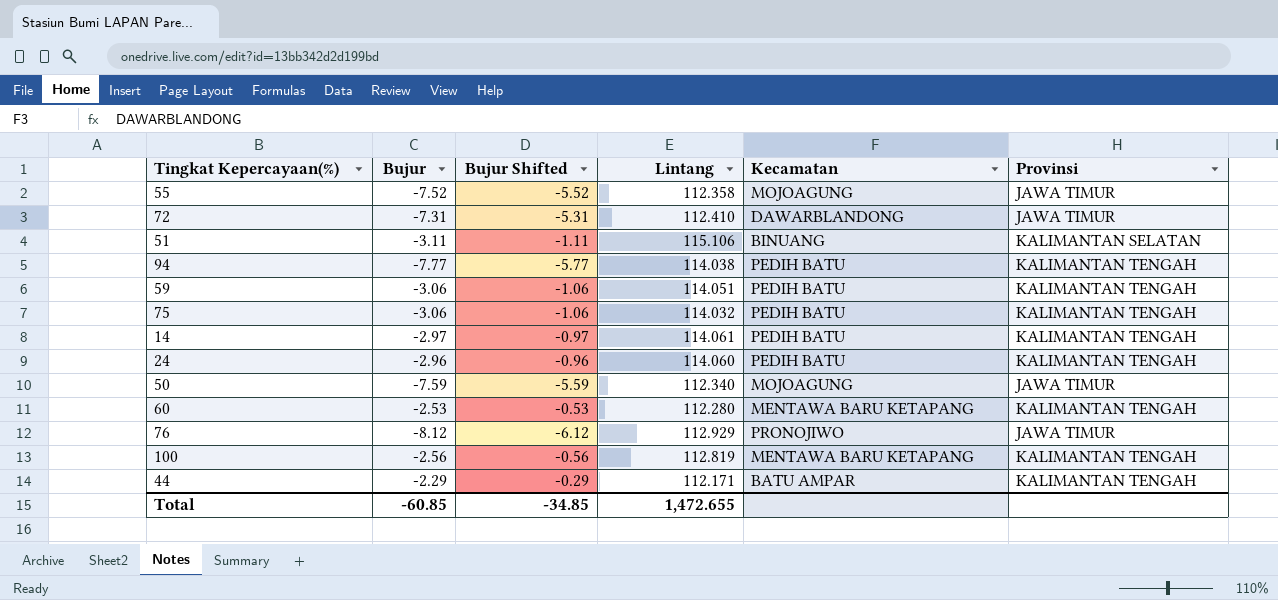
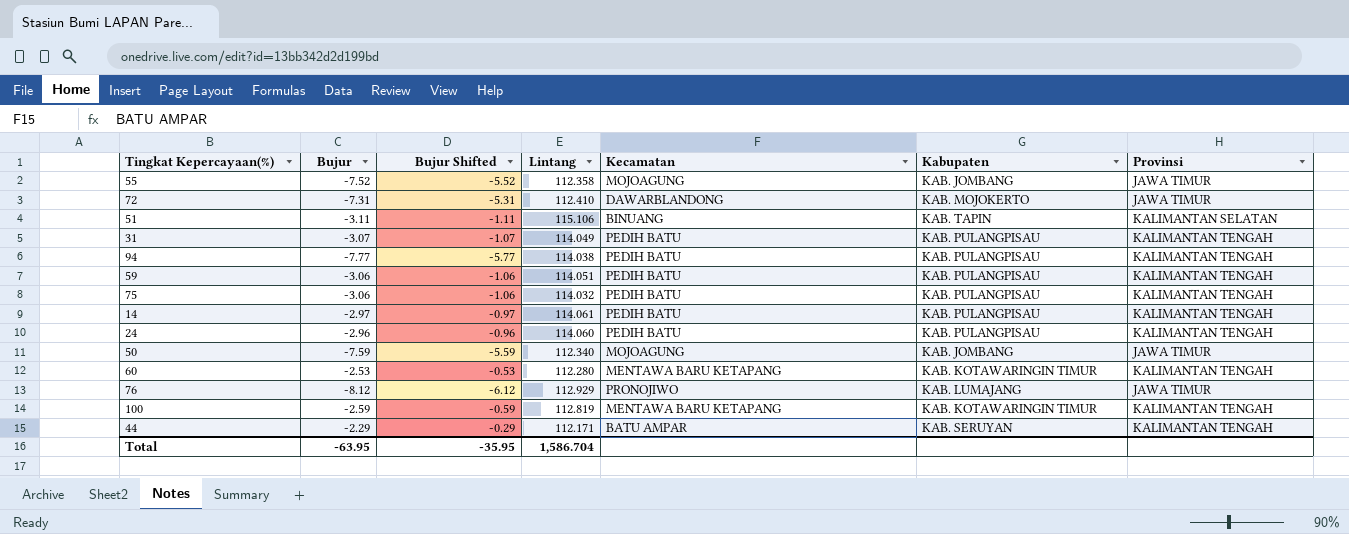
column Kabupaten | position: none -> 6
row 31: none -> -3.07 | -1.07 | 114.049 | PEDIH BATU | KAB. PULANGPISAU | KALIMANTAN TENGAH
100 | Bujur: -2.56 -> -2.59
100 | Bujur Shifted: -0.56 -> -0.59
Total | Bujur: -60.85 -> -63.95
Total | Bujur Shifted: -34.85 -> -35.95
Total | Lintang: 1,472.655 -> 1,586.704

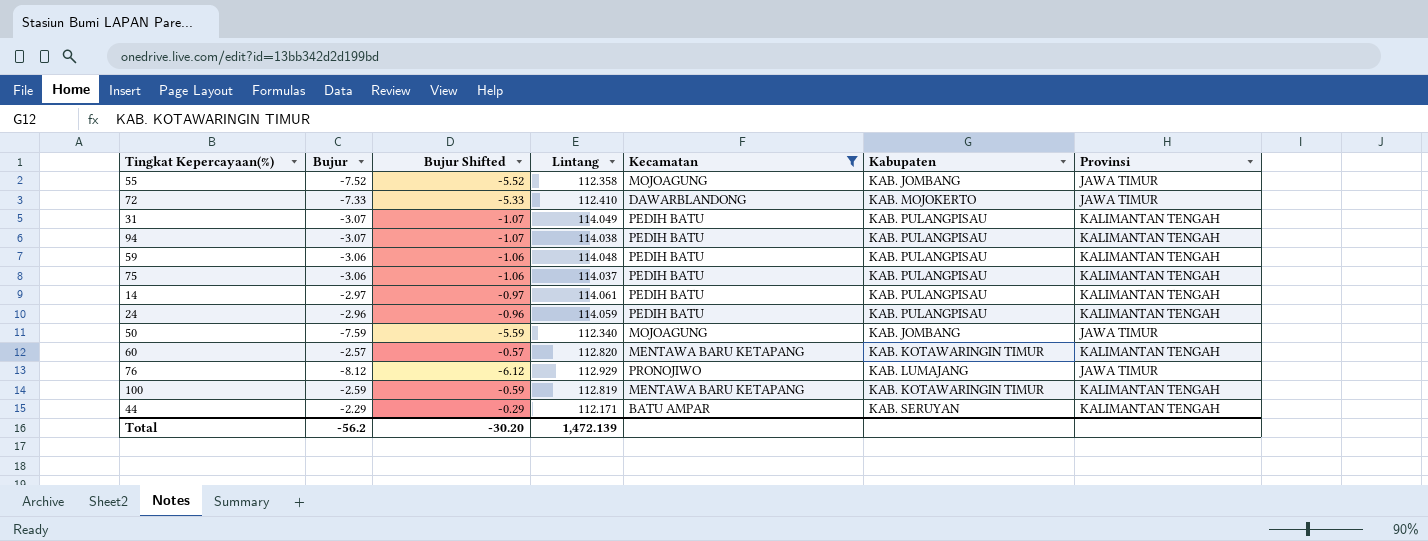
filter: none -> Kecamatan != BINUANG
72 | Bujur: -7.31 -> -7.33
72 | Bujur Shifted: -5.31 -> -5.33
94 | Bujur: -7.77 -> -3.07
94 | Bujur Shifted: -5.77 -> -1.07
59 | Lintang: 114.051 -> 114.048
75 | Lintang: 114.032 -> 114.037
24 | Lintang: 114.060 -> 114.059
60 | Bujur: -2.53 -> -2.57
60 | Bujur Shifted: -0.53 -> -0.57
60 | Lintang: 112.280 -> 112.820
Total | Bujur: -63.95 -> -56.2
Total | Bujur Shifted: -35.95 -> -30.20
Total | Lintang: 1,586.704 -> 1,472.139

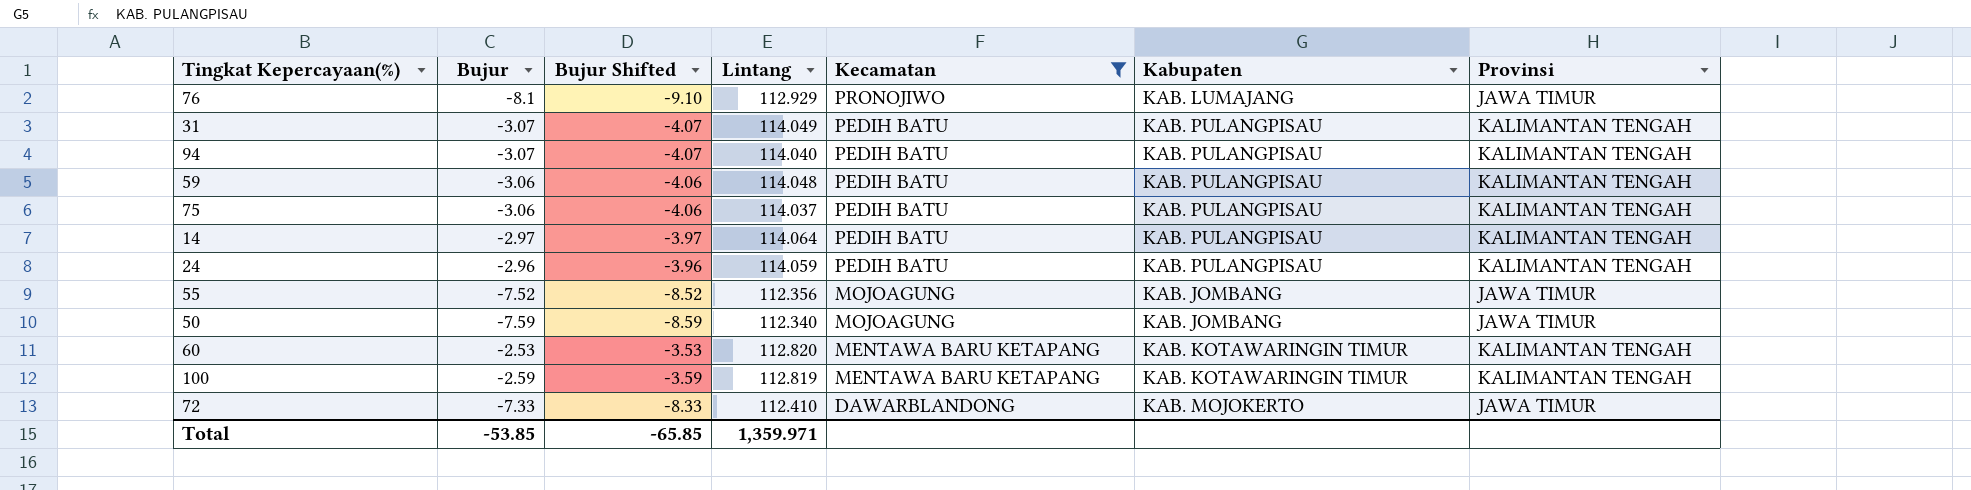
row order: none -> Kecamatan descending
column Bujur Shifted | formula: [Bujur] + 2 -> [Bujur] - 1
row 44: -2.29 | -0.29 | 112.171 | BATU AMPAR | KAB. SERUYAN | KALIMANTAN TENGAH -> none
76 | Bujur: -8.12 -> -8.1
94 | Lintang: 114.038 -> 114.040
14 | Lintang: 114.061 -> 114.064
55 | Lintang: 112.358 -> 112.356
60 | Bujur: -2.57 -> -2.53
Total | Bujur: -56.2 -> -53.85
Total | Bujur Shifted: -30.20 -> -65.85
Total | Lintang: 1,472.139 -> 1,359.971

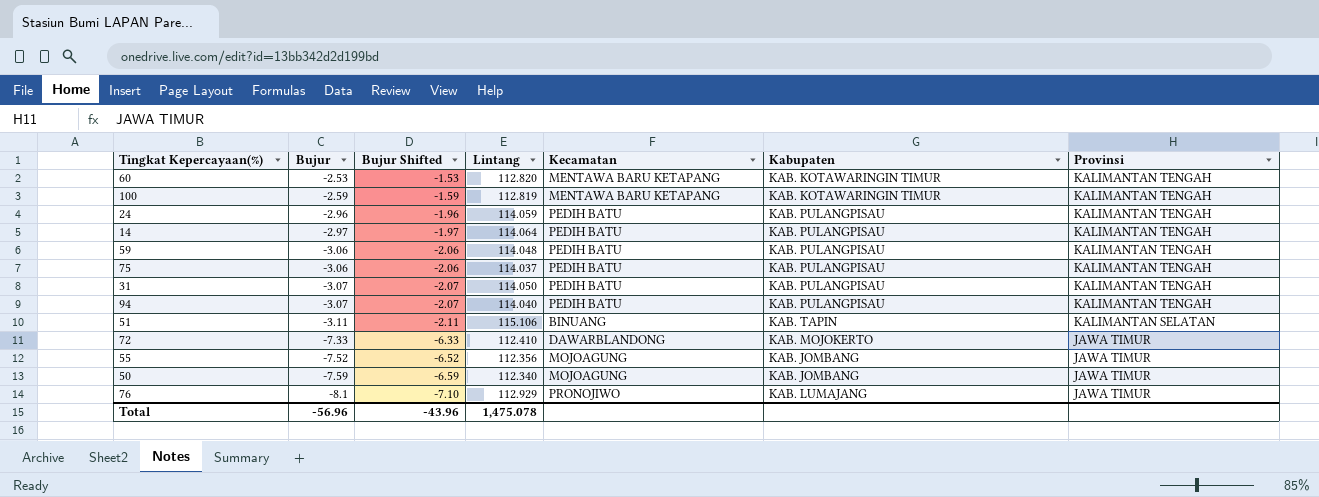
filter: Kecamatan != BINUANG -> none
row order: Kecamatan descending -> Bujur descending
column Bujur Shifted | formula: [Bujur] - 1 -> [Bujur] + 1
31 | Lintang: 114.049 -> 114.050
Total | Bujur: -53.85 -> -56.96
Total | Bujur Shifted: -65.85 -> -43.96
Total | Lintang: 1,359.971 -> 1,475.078

